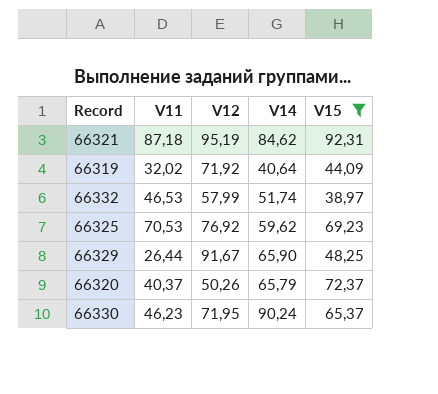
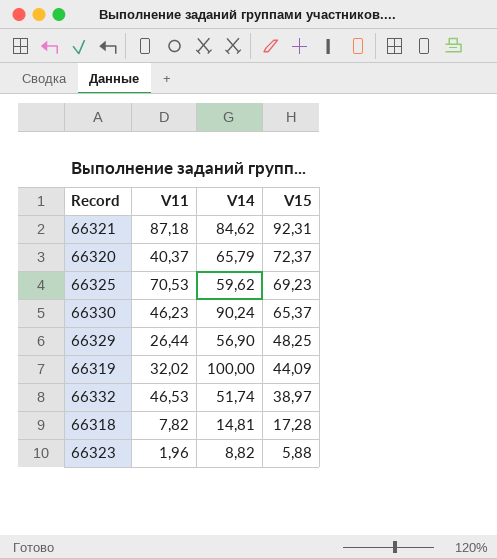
filter: V15 >= 38,97 -> none
row order: none -> V15 descending
column V12 | position: 3 -> none
66329 | V14: 65,90 -> 56,90
66319 | V14: 40,64 -> 100,00

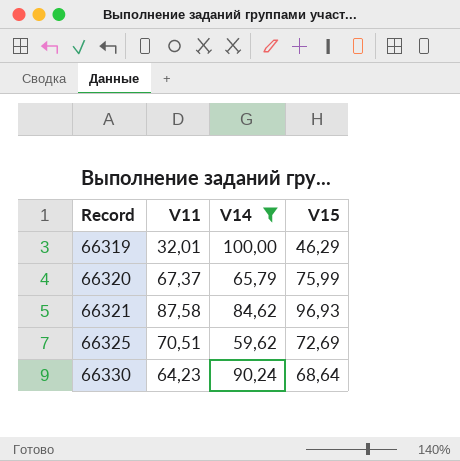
filter: none -> V14 >= 59,62
row order: V15 descending -> Record ascending
66319 | V11: 32,02 -> 32,01
66319 | V15: 44,09 -> 46,29
66320 | V11: 40,37 -> 67,37
66320 | V15: 72,37 -> 75,99
66321 | V11: 87,18 -> 87,58
66321 | V15: 92,31 -> 96,93
66325 | V11: 70,53 -> 70,51
66325 | V15: 69,23 -> 72,69
66330 | V11: 46,23 -> 64,23
66330 | V15: 65,37 -> 68,64

